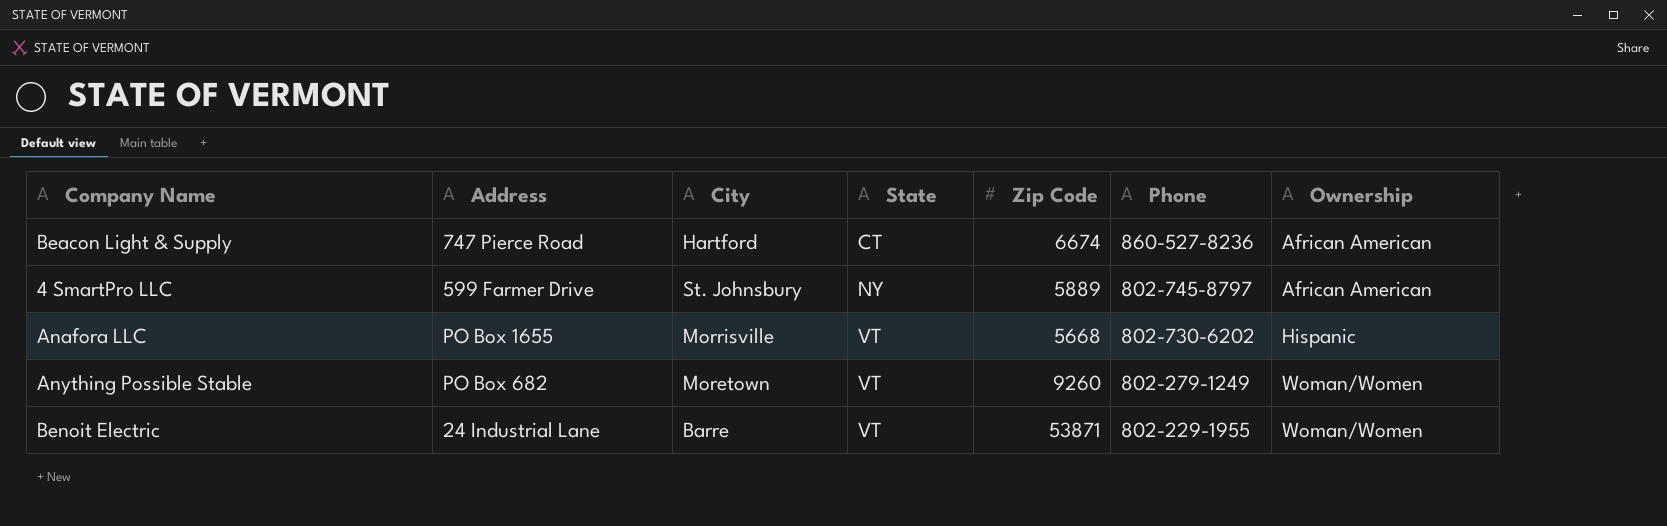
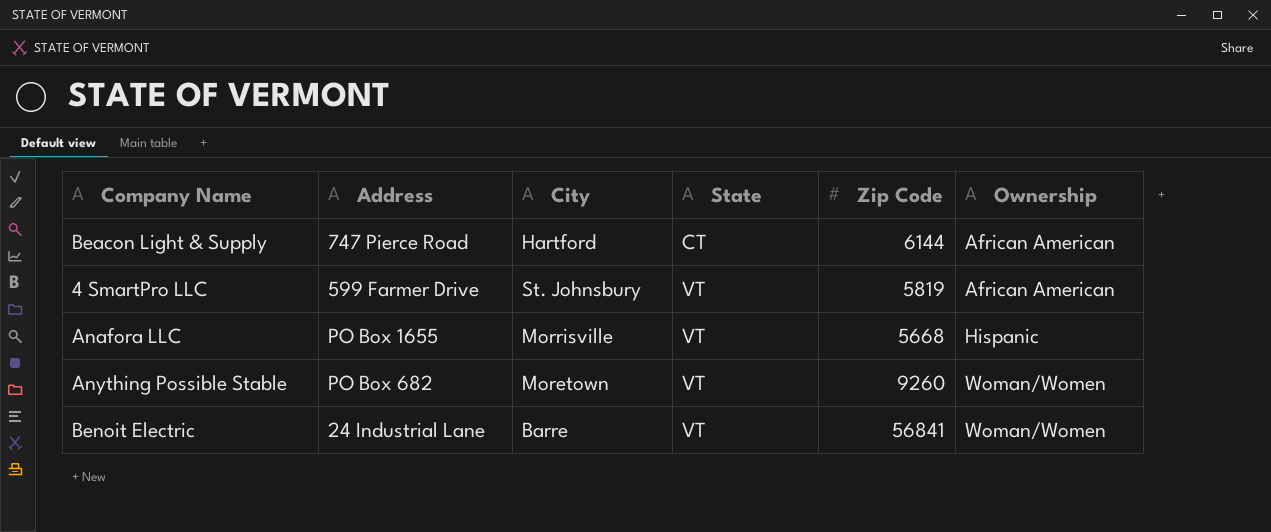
column Phone | position: 6 -> none
Beacon Light & Supply | Zip Code: 6674 -> 6144
4 SmartPro LLC | State: NY -> VT
4 SmartPro LLC | Zip Code: 5889 -> 5819
Benoit Electric | Zip Code: 53871 -> 56841

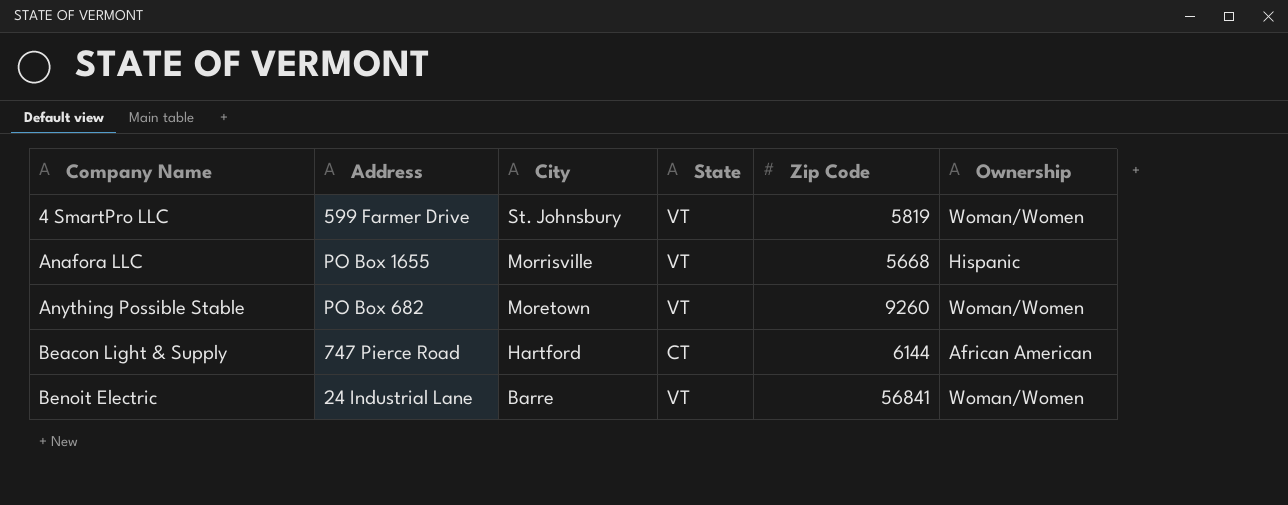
row order: State ascending -> Company Name ascending
4 SmartPro LLC | Ownership: African American -> Woman/Women

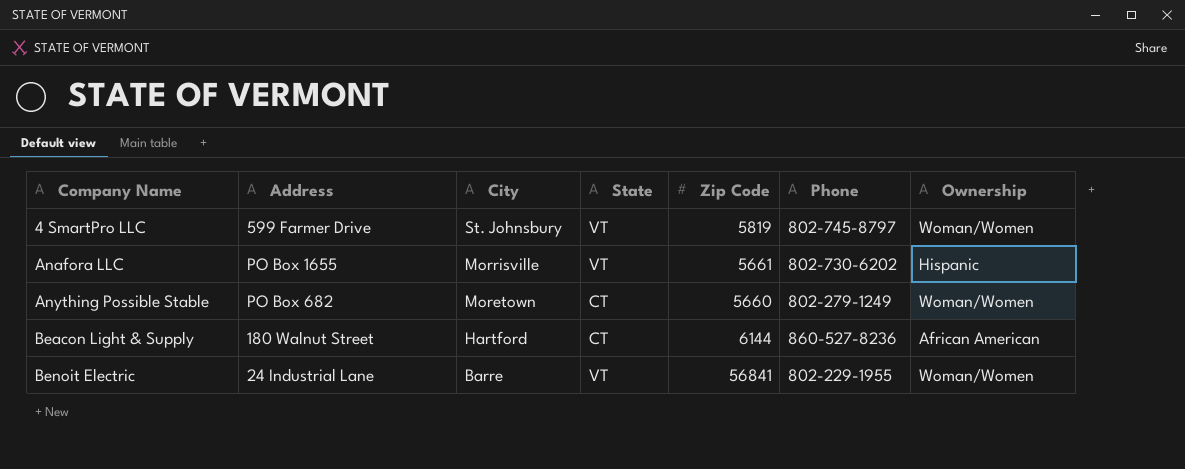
column Phone | position: none -> 6
Anafora LLC | Zip Code: 5668 -> 5661
Anything Possible Stable | State: VT -> CT
Anything Possible Stable | Zip Code: 9260 -> 5660
Beacon Light & Supply | Address: 747 Pierce Road -> 180 Walnut Street

